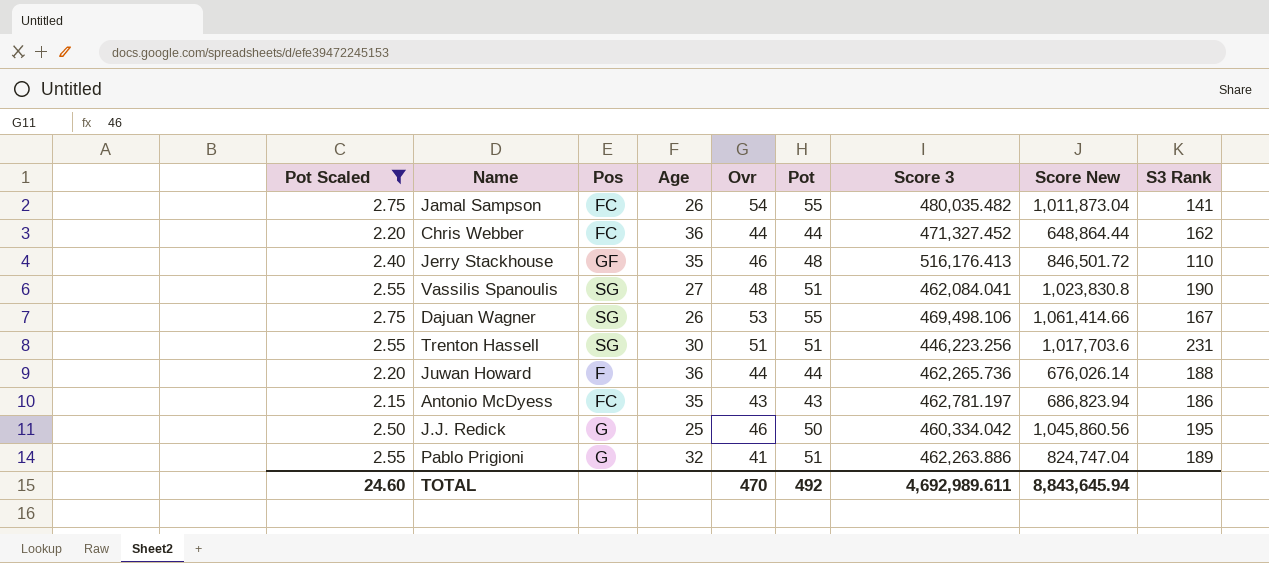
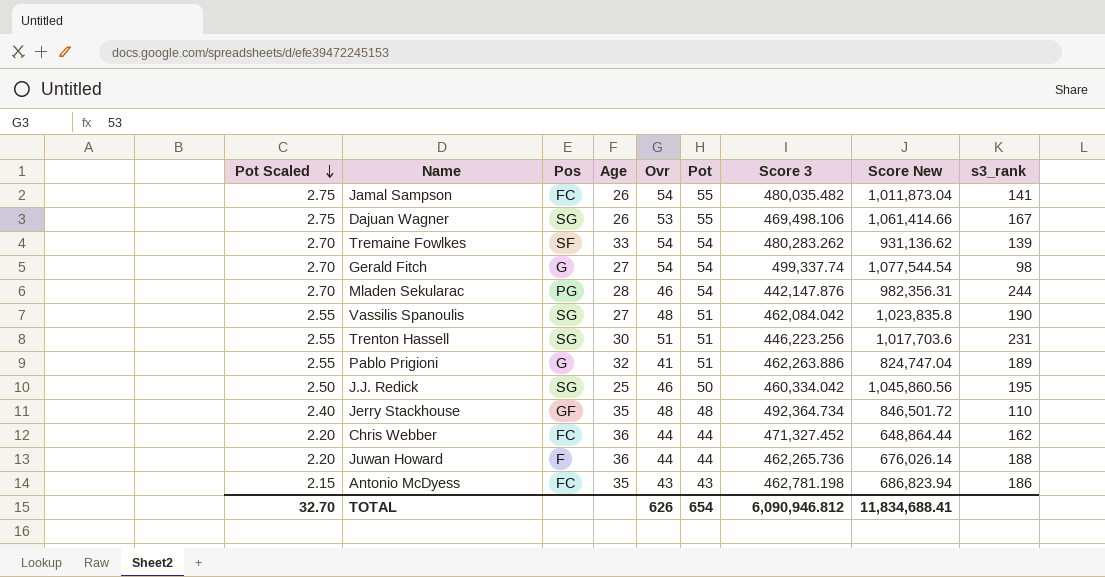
filter: Pot Scaled != 2.70 -> none
row order: none -> Pot Scaled descending
column name: S3 Rank -> s3_rank
Vassilis Spanoulis | Score 3: 462,084.041 -> 462,084.042
Vassilis Spanoulis | Score New: 1,023,830.8 -> 1,023,835.8
J.J. Redick | Pos: G -> SG
Jerry Stackhouse | Ovr: 46 -> 48
Jerry Stackhouse | Score 3: 516,176.413 -> 492,364.734
Antonio McDyess | Score 3: 462,781.197 -> 462,781.198
TOTAL | Pot Scaled: 24.60 -> 32.70
TOTAL | Ovr: 470 -> 626
TOTAL | Pot: 492 -> 654
TOTAL | Score 3: 4,692,989.611 -> 6,090,946.812
TOTAL | Score New: 8,843,645.94 -> 11,834,688.41

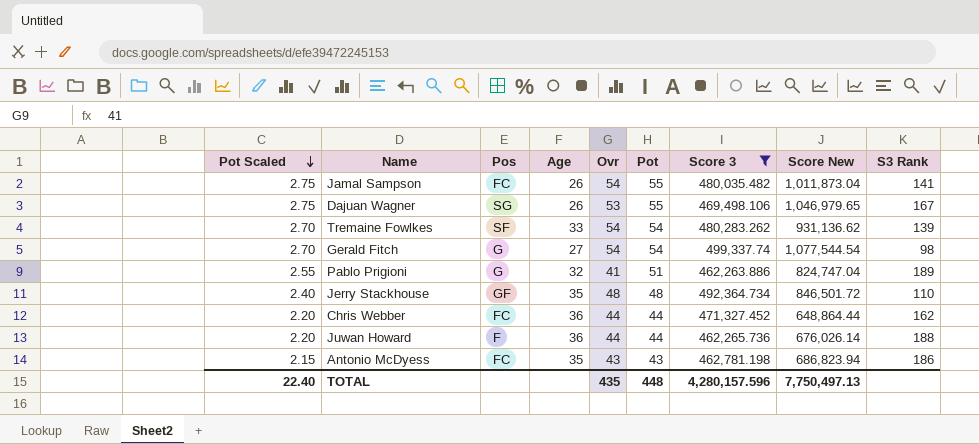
filter: none -> Score 3 >= 462,263.886
column name: s3_rank -> S3 Rank
Dajuan Wagner | Score New: 1,061,414.66 -> 1,046,979.65
TOTAL | Pot Scaled: 32.70 -> 22.40
TOTAL | Ovr: 626 -> 435
TOTAL | Pot: 654 -> 448
TOTAL | Score 3: 6,090,946.812 -> 4,280,157.596
TOTAL | Score New: 11,834,688.41 -> 7,750,497.13

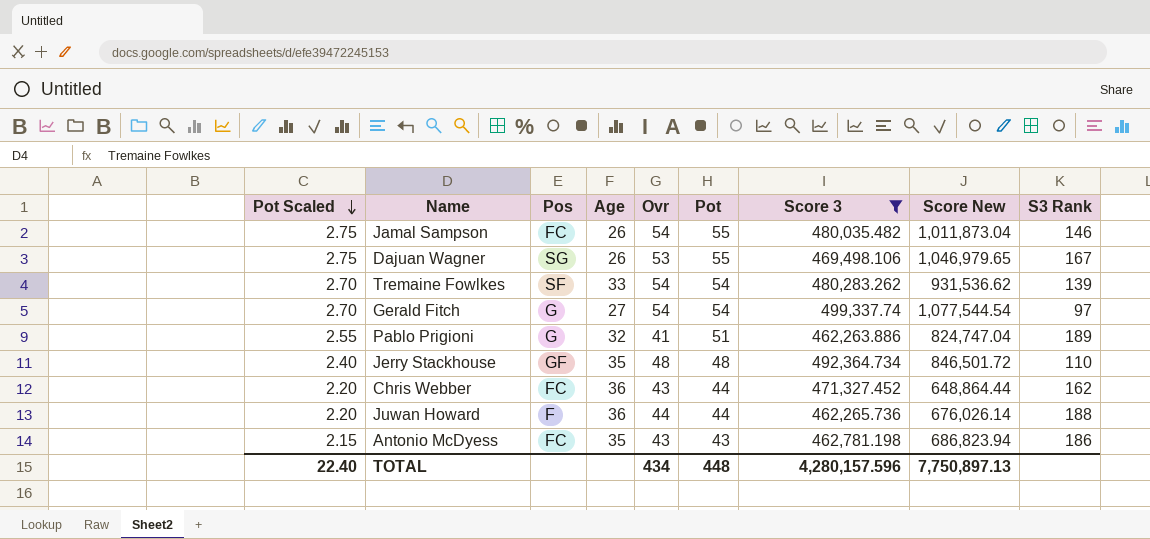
Jamal Sampson | S3 Rank: 141 -> 146
Tremaine Fowlkes | Score New: 931,136.62 -> 931,536.62
Gerald Fitch | S3 Rank: 98 -> 97
Chris Webber | Ovr: 44 -> 43
TOTAL | Ovr: 435 -> 434
TOTAL | Score New: 7,750,497.13 -> 7,750,897.13

